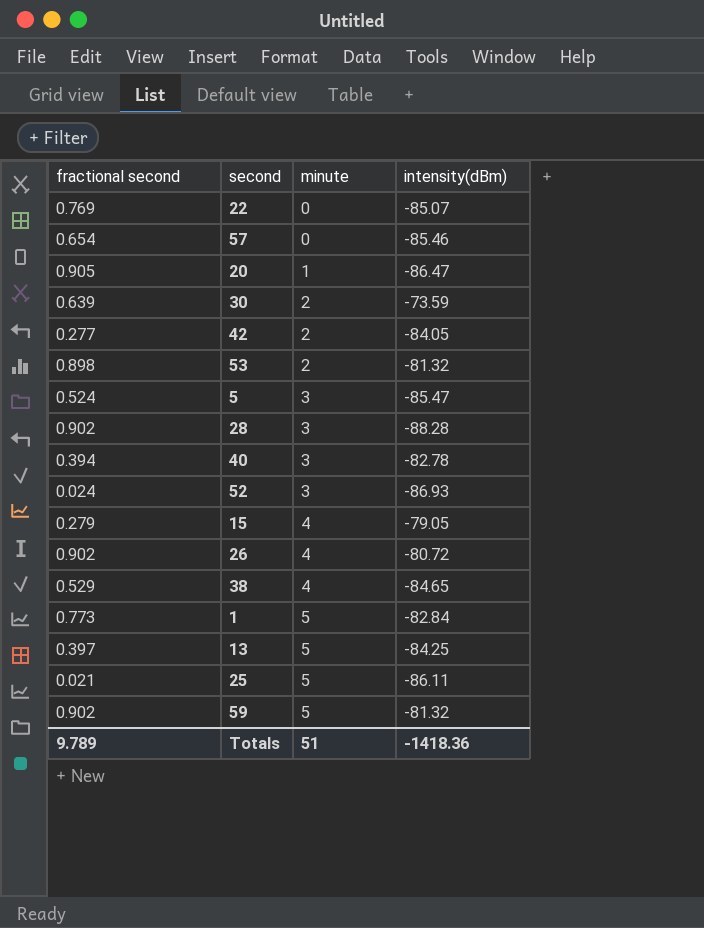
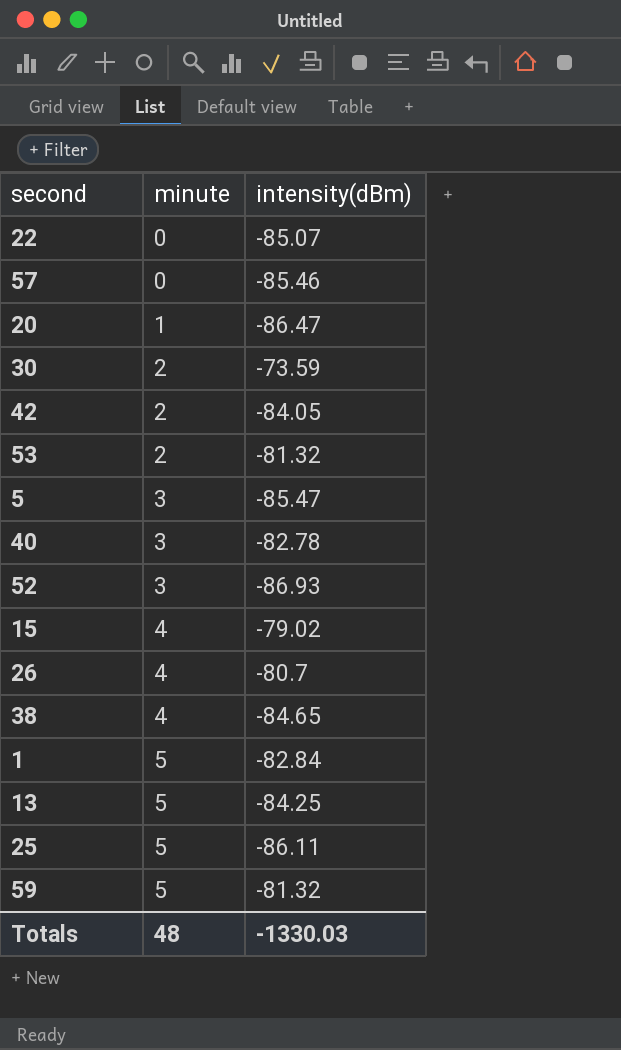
column fractional second | position: 1 -> none
row 28: 0.902 | 3 | -88.28 -> none
15 | intensity(dBm): -79.05 -> -79.02
26 | intensity(dBm): -80.72 -> -80.7
Totals | minute: 51 -> 48
Totals | intensity(dBm): -1418.36 -> -1330.03

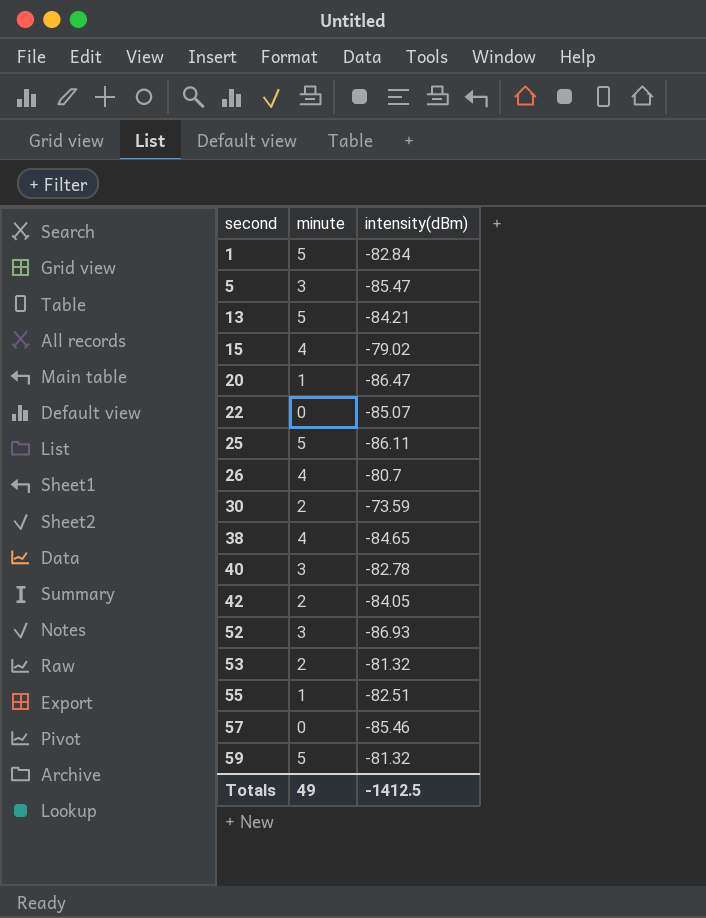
row order: minute ascending -> second ascending
13 | intensity(dBm): -84.25 -> -84.21
row 55: none -> 1 | -82.51
Totals | minute: 48 -> 49
Totals | intensity(dBm): -1330.03 -> -1412.5

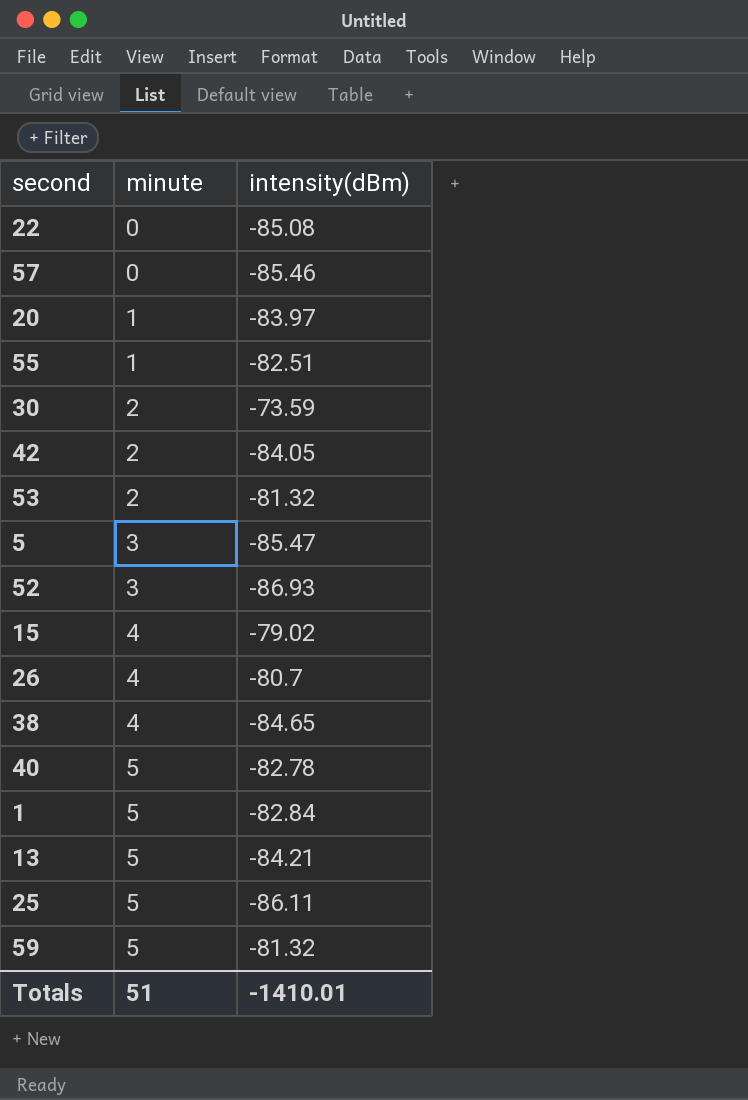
row order: second ascending -> minute ascending
22 | intensity(dBm): -85.07 -> -85.08
20 | intensity(dBm): -86.47 -> -83.97
40 | minute: 3 -> 5
Totals | minute: 49 -> 51
Totals | intensity(dBm): -1412.5 -> -1410.01

